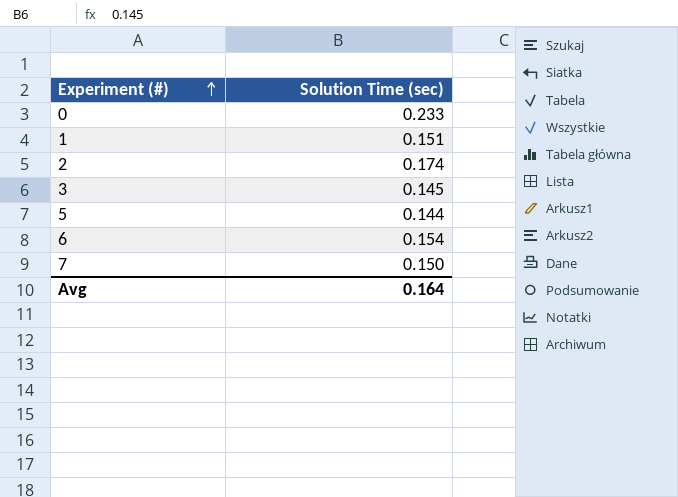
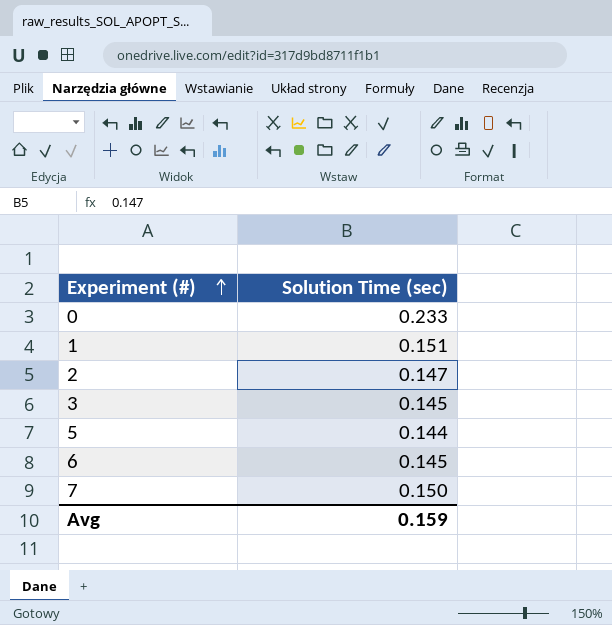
2 | Solution Time (sec): 0.174 -> 0.147
6 | Solution Time (sec): 0.154 -> 0.145
Avg | Solution Time (sec): 0.164 -> 0.159

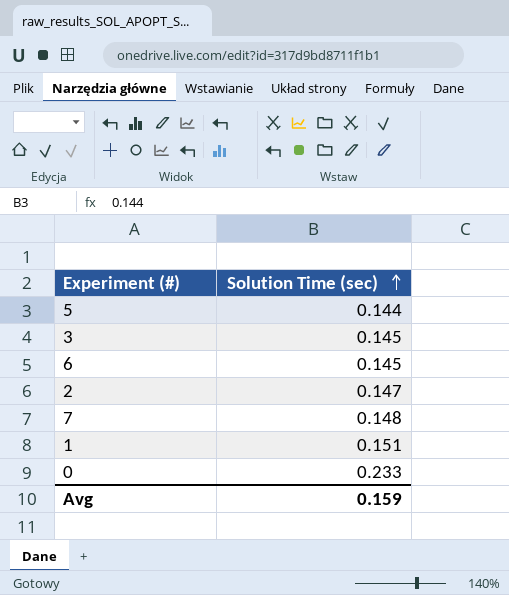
row order: Experiment (#) ascending -> Solution Time (sec) ascending
7 | Solution Time (sec): 0.150 -> 0.148

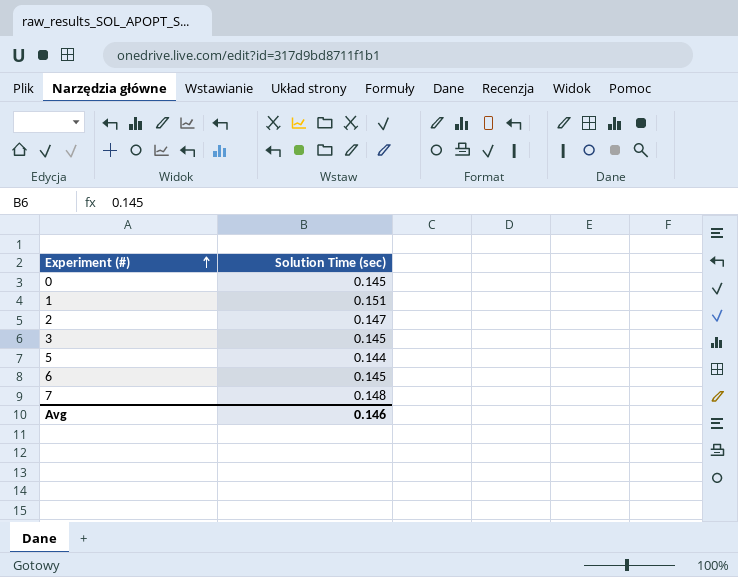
row order: Solution Time (sec) ascending -> Experiment (#) ascending
0 | Solution Time (sec): 0.233 -> 0.145
Avg | Solution Time (sec): 0.159 -> 0.146

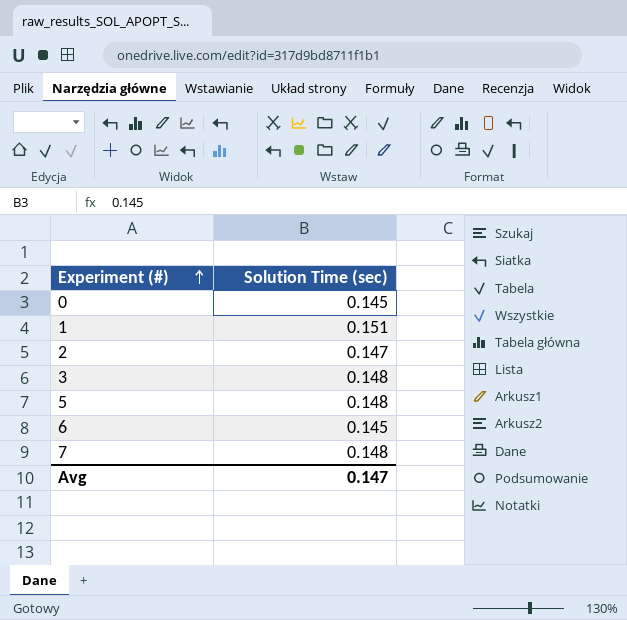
3 | Solution Time (sec): 0.145 -> 0.148
5 | Solution Time (sec): 0.144 -> 0.148
Avg | Solution Time (sec): 0.146 -> 0.147

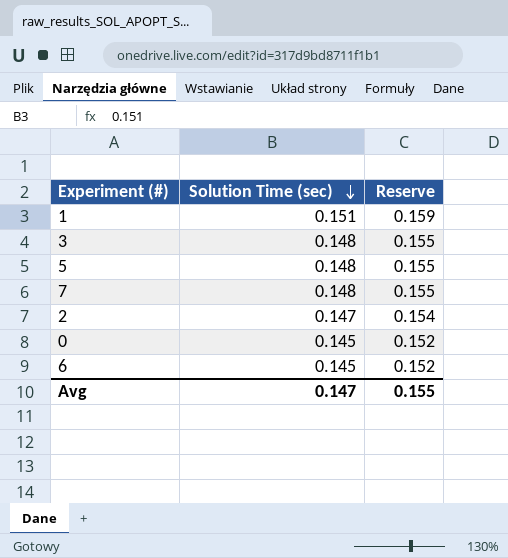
row order: Experiment (#) ascending -> Solution Time (sec) descending
column Reserve | formula: none -> [Solution Time (sec)] * 1.05

